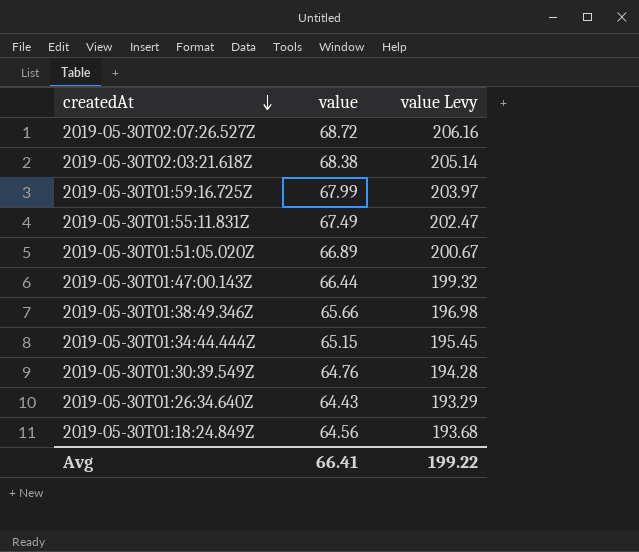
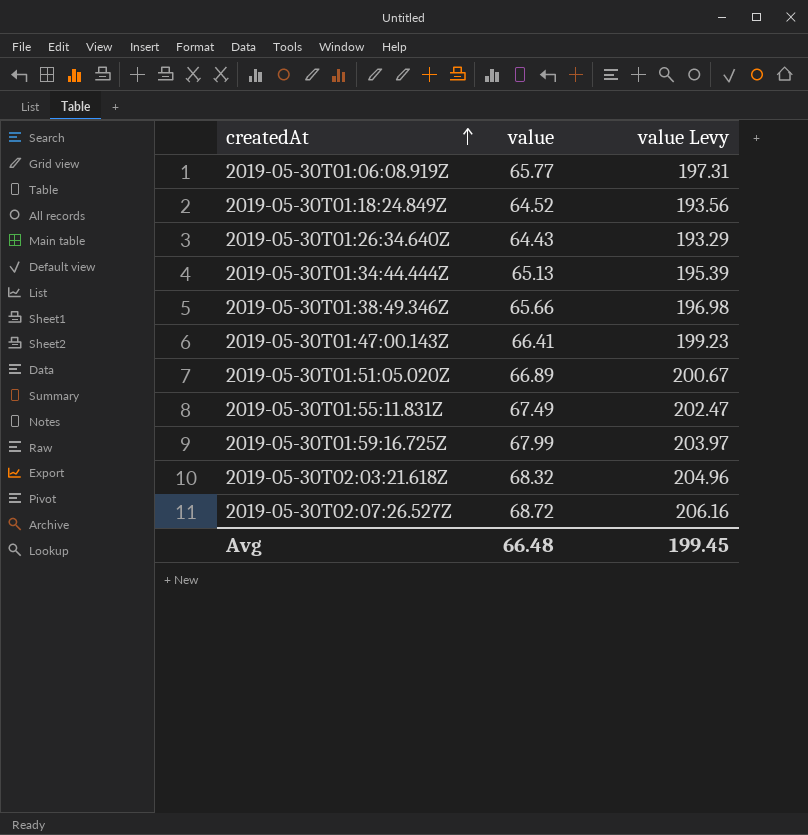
row order: createdAt descending -> createdAt ascending
row 2019-05-30T01:30:39.549Z: 64.76 | 194.28 -> none
row 2019-05-30T01:06:08.919Z: none -> 65.77 | 197.31
2019-05-30T01:18:24.849Z | value: 64.56 -> 64.52
2019-05-30T01:18:24.849Z | value Levy: 193.68 -> 193.56
2019-05-30T01:34:44.444Z | value: 65.15 -> 65.13
2019-05-30T01:34:44.444Z | value Levy: 195.45 -> 195.39
2019-05-30T01:47:00.143Z | value: 66.44 -> 66.41
2019-05-30T01:47:00.143Z | value Levy: 199.32 -> 199.23
2019-05-30T02:03:21.618Z | value: 68.38 -> 68.32
2019-05-30T02:03:21.618Z | value Levy: 205.14 -> 204.96
Avg | value: 66.41 -> 66.48
Avg | value Levy: 199.22 -> 199.45

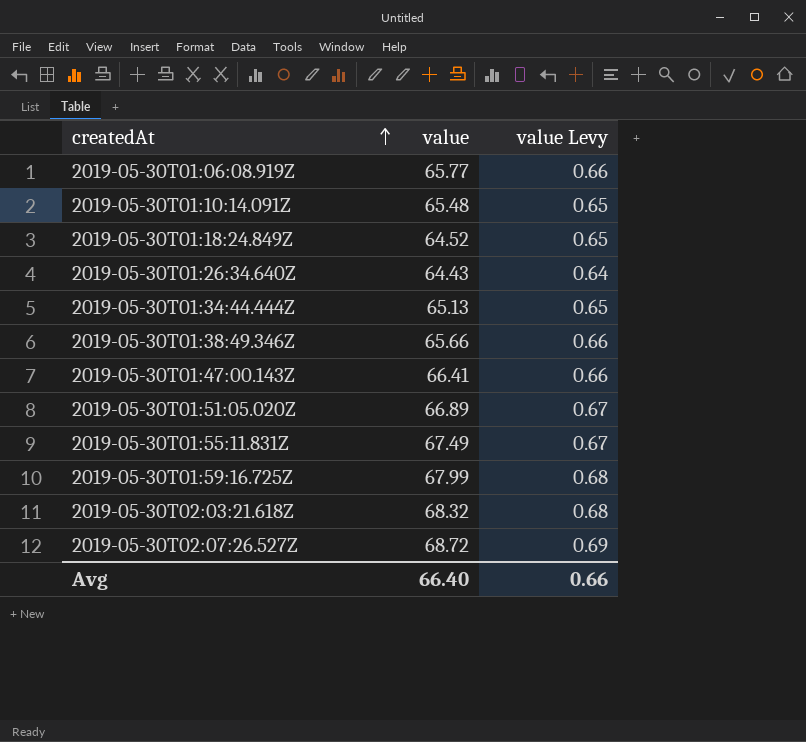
column value Levy | formula: [value] * 3 -> [value] * 0.01
row 2019-05-30T01:10:14.091Z: none -> 65.48 | 0.65
Avg | value: 66.48 -> 66.40
Avg | value Levy: 199.45 -> 0.66

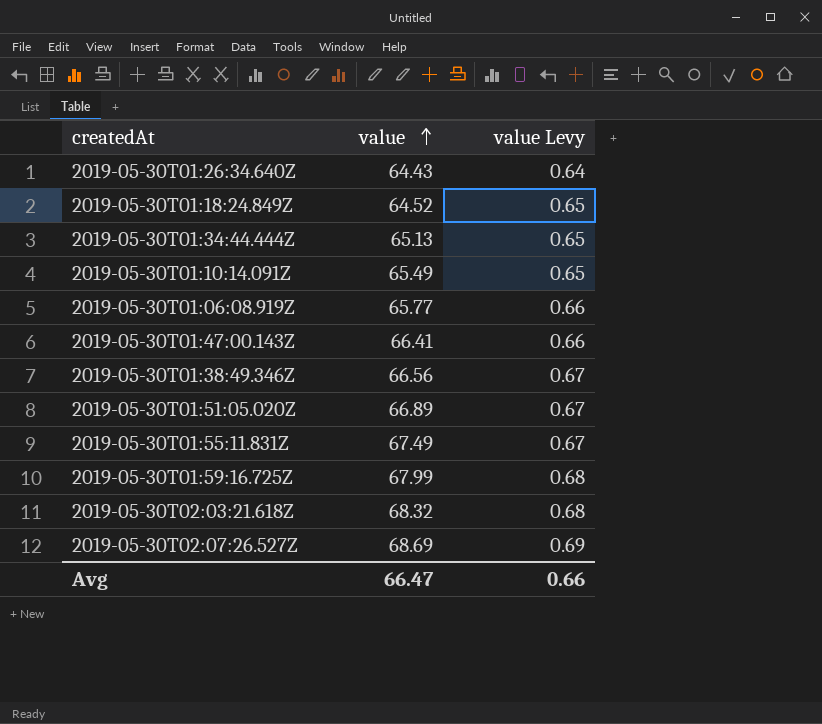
row order: createdAt ascending -> value ascending
2019-05-30T01:10:14.091Z | value: 65.48 -> 65.49
2019-05-30T01:38:49.346Z | value: 65.66 -> 66.56
2019-05-30T01:38:49.346Z | value Levy: 0.66 -> 0.67
2019-05-30T02:07:26.527Z | value: 68.72 -> 68.69
Avg | value: 66.40 -> 66.47

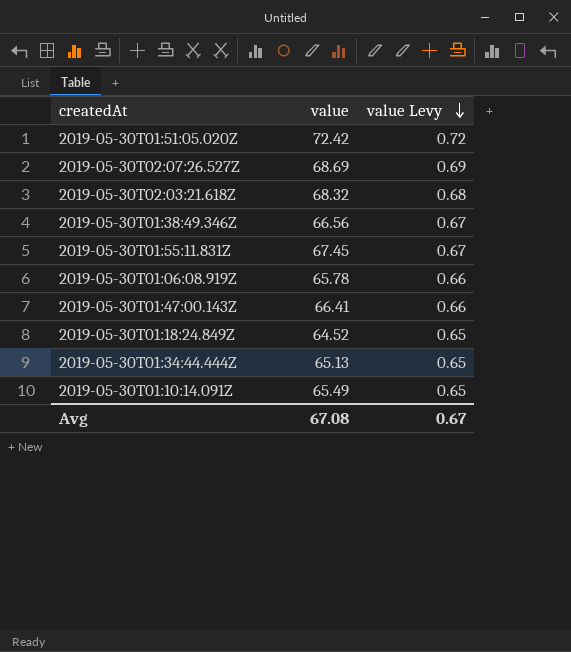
row order: value ascending -> value Levy descending
row 2019-05-30T01:26:34.640Z: 64.43 | 0.64 -> none
row 2019-05-30T01:59:16.725Z: 67.99 | 0.68 -> none
2019-05-30T01:51:05.020Z | value: 66.89 -> 72.42
2019-05-30T01:51:05.020Z | value Levy: 0.67 -> 0.72
2019-05-30T01:55:11.831Z | value: 67.49 -> 67.45
2019-05-30T01:06:08.919Z | value: 65.77 -> 65.78
Avg | value: 66.47 -> 67.08
Avg | value Levy: 0.66 -> 0.67

